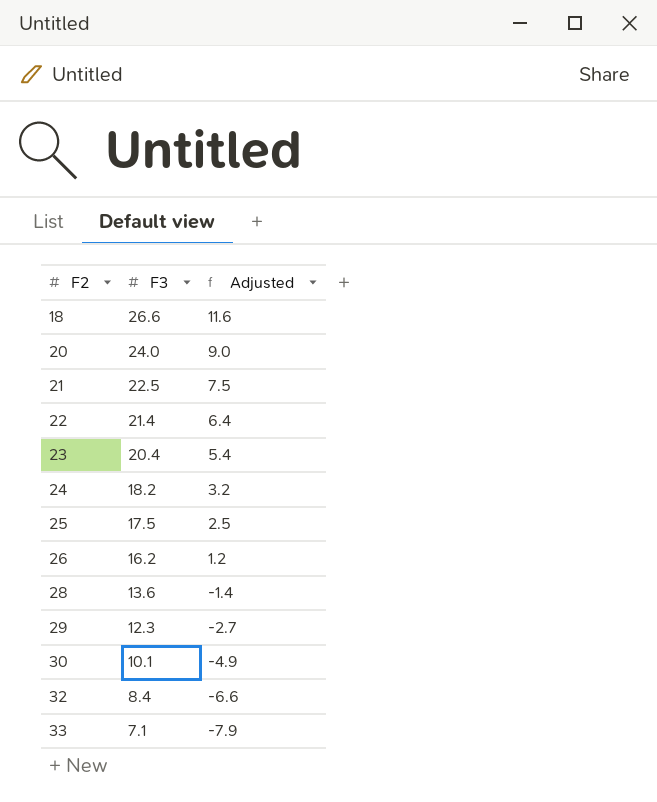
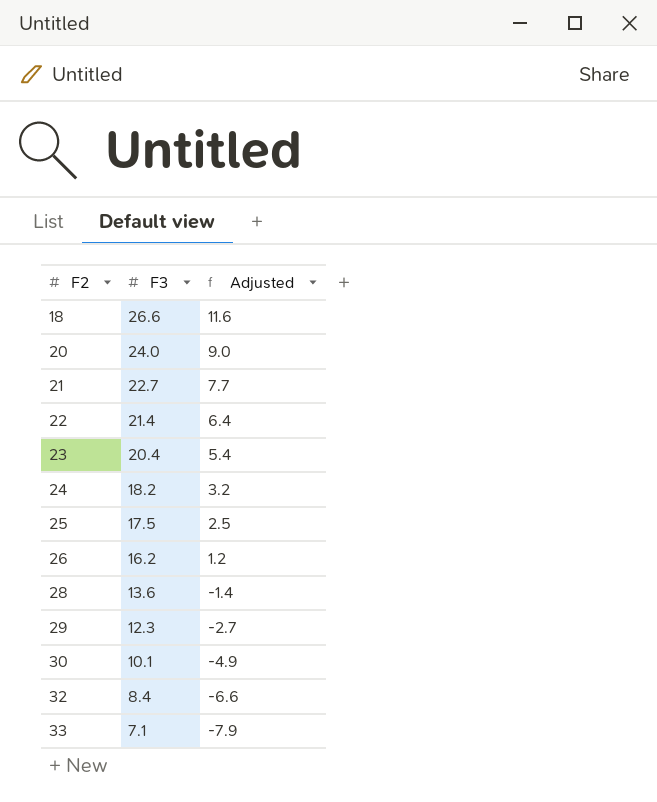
21 | F3: 22.5 -> 22.7
21 | Adjusted: 7.5 -> 7.7

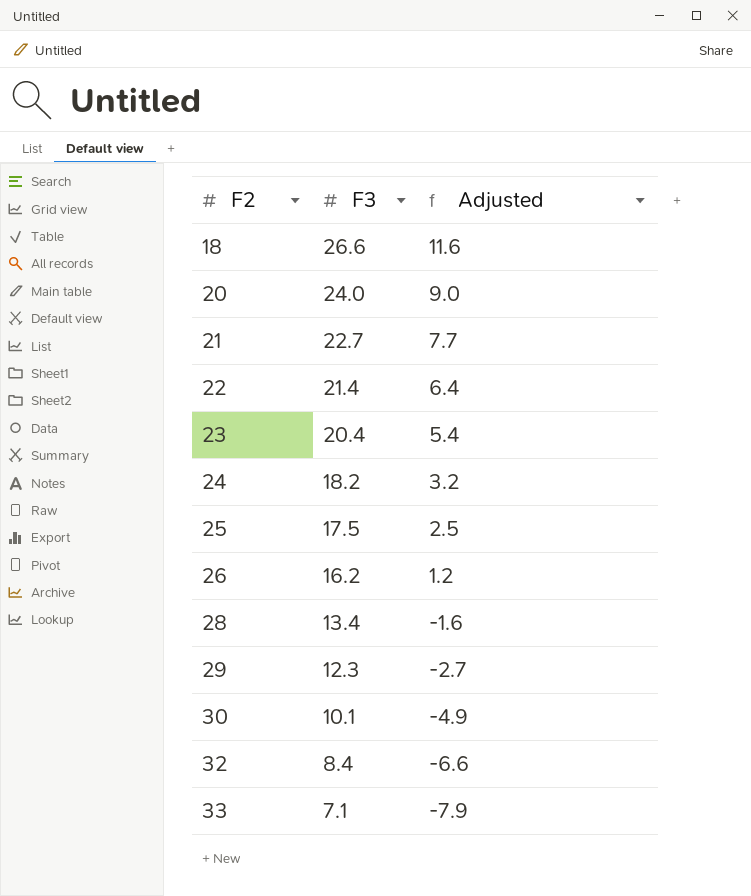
28 | F3: 13.6 -> 13.4
28 | Adjusted: -1.4 -> -1.6

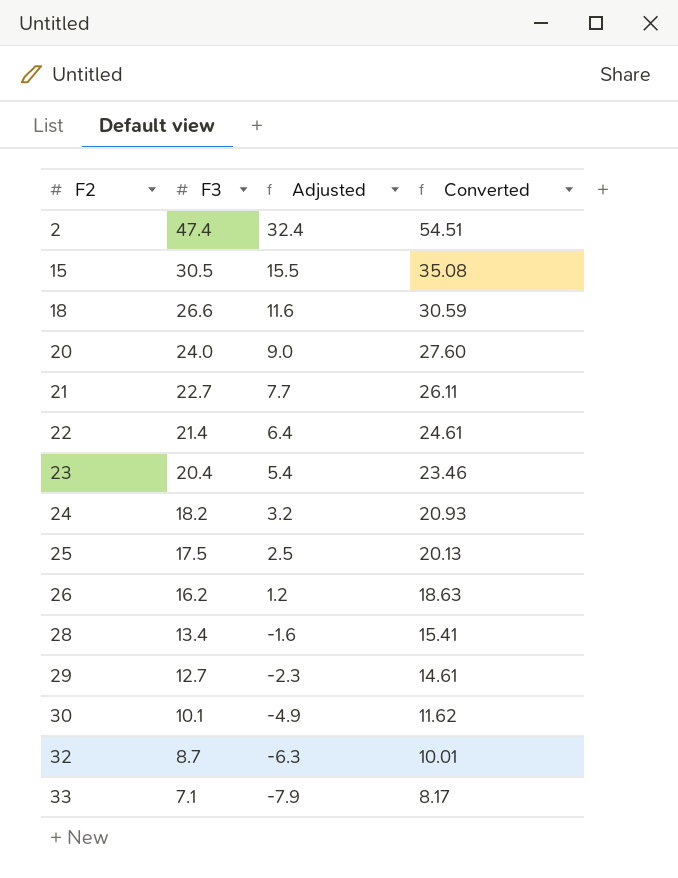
column Converted | formula: none -> [F3] * 1.15
row 2: none -> 47.4 | 32.4 | 54.51
row 15: none -> 30.5 | 15.5 | 35.08
29 | F3: 12.3 -> 12.7
29 | Adjusted: -2.7 -> -2.3
32 | F3: 8.4 -> 8.7
32 | Adjusted: -6.6 -> -6.3

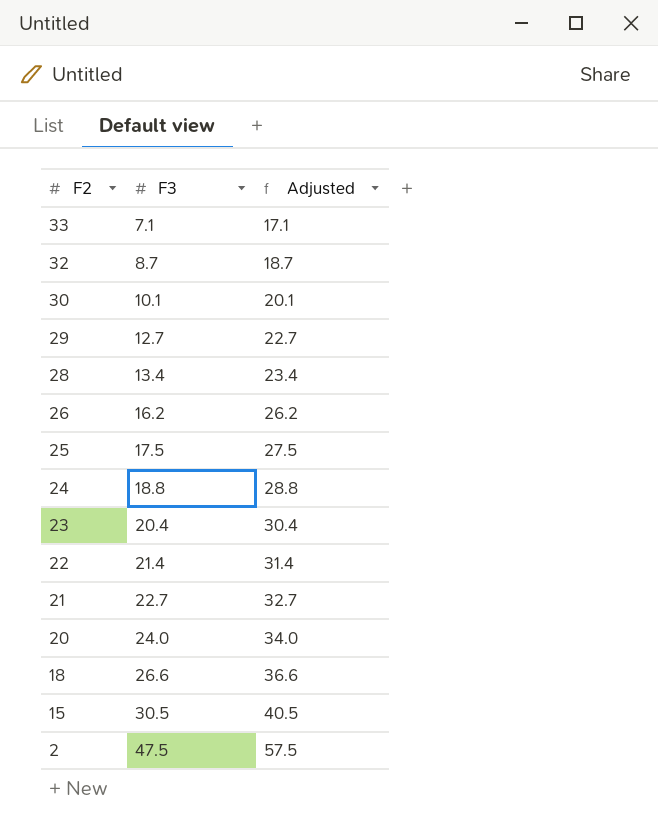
row order: F2 ascending -> F2 descending
column Converted | formula: [F3] * 1.15 -> none
column Adjusted | formula: [F3] - 15 -> [F3] + 10
24 | F3: 18.2 -> 18.8
2 | F3: 47.4 -> 47.5

